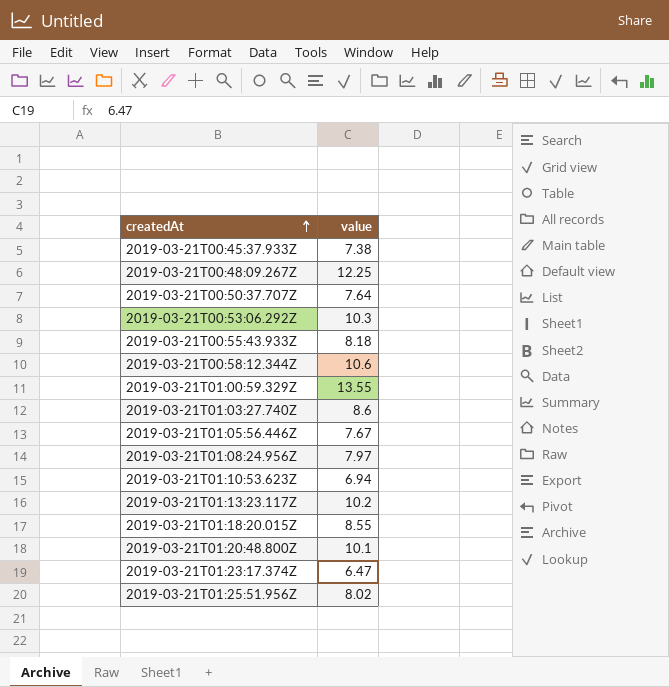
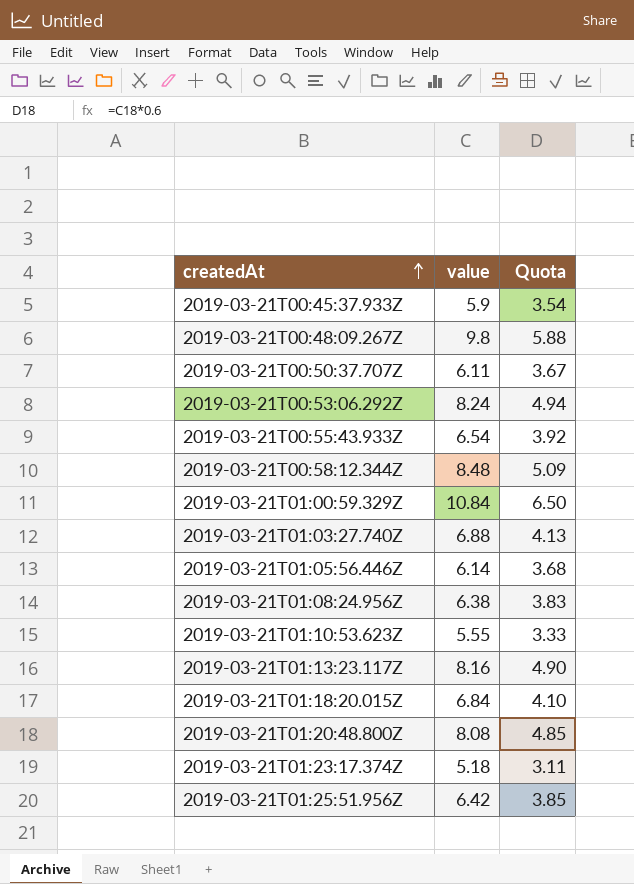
column Quota | formula: none -> [value] * 0.6
2019-03-21T00:45:37.933Z | value: 7.38 -> 5.9
2019-03-21T00:48:09.267Z | value: 12.25 -> 9.8
2019-03-21T00:50:37.707Z | value: 7.64 -> 6.11
2019-03-21T00:53:06.292Z | value: 10.3 -> 8.24
2019-03-21T00:55:43.933Z | value: 8.18 -> 6.54
2019-03-21T00:58:12.344Z | value: 10.6 -> 8.48
2019-03-21T01:00:59.329Z | value: 13.55 -> 10.84
2019-03-21T01:03:27.740Z | value: 8.6 -> 6.88
2019-03-21T01:05:56.446Z | value: 7.67 -> 6.14
2019-03-21T01:08:24.956Z | value: 7.97 -> 6.38
2019-03-21T01:10:53.623Z | value: 6.94 -> 5.55
2019-03-21T01:13:23.117Z | value: 10.2 -> 8.16
2019-03-21T01:18:20.015Z | value: 8.55 -> 6.84
2019-03-21T01:20:48.800Z | value: 10.1 -> 8.08
2019-03-21T01:23:17.374Z | value: 6.47 -> 5.18
2019-03-21T01:25:51.956Z | value: 8.02 -> 6.42

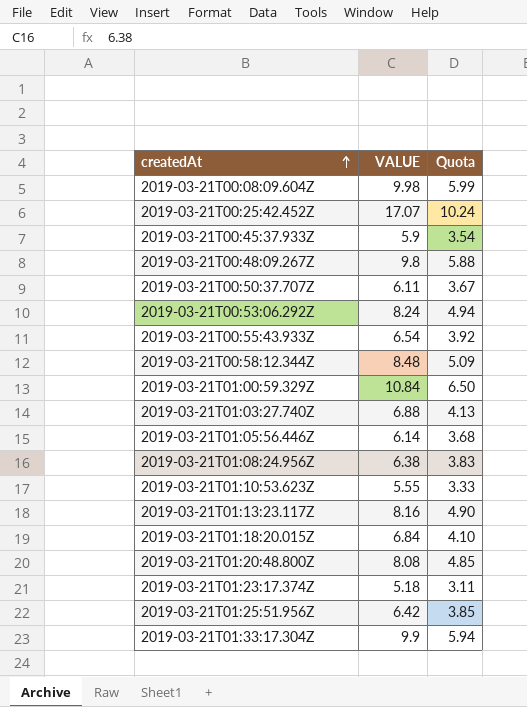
column name: value -> VALUE
row 2019-03-21T00:08:09.604Z: none -> 9.98 | 5.99
row 2019-03-21T00:25:42.452Z: none -> 17.07 | 10.24
row 2019-03-21T01:33:17.304Z: none -> 9.9 | 5.94

